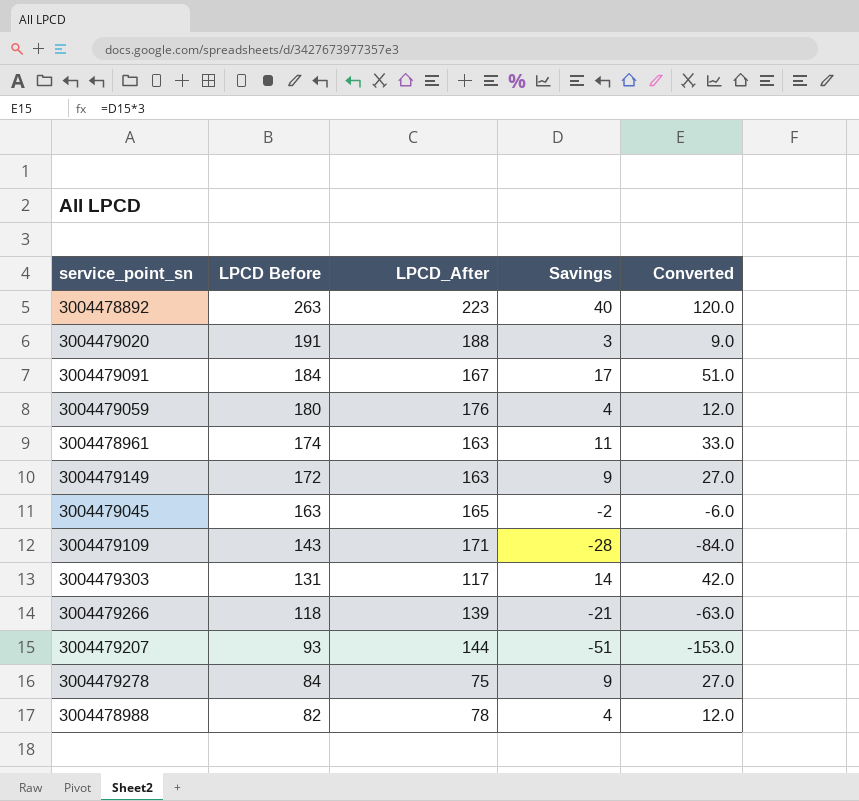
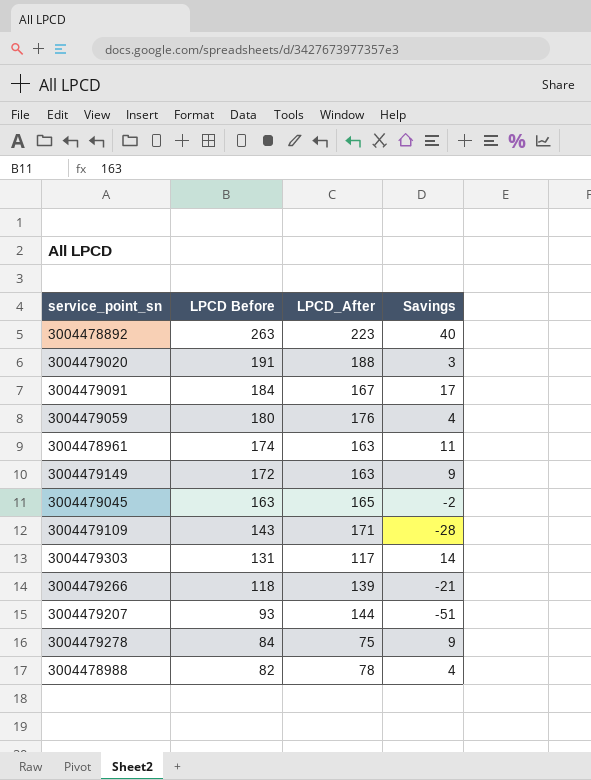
column Converted | formula: [Savings] * 3 -> none

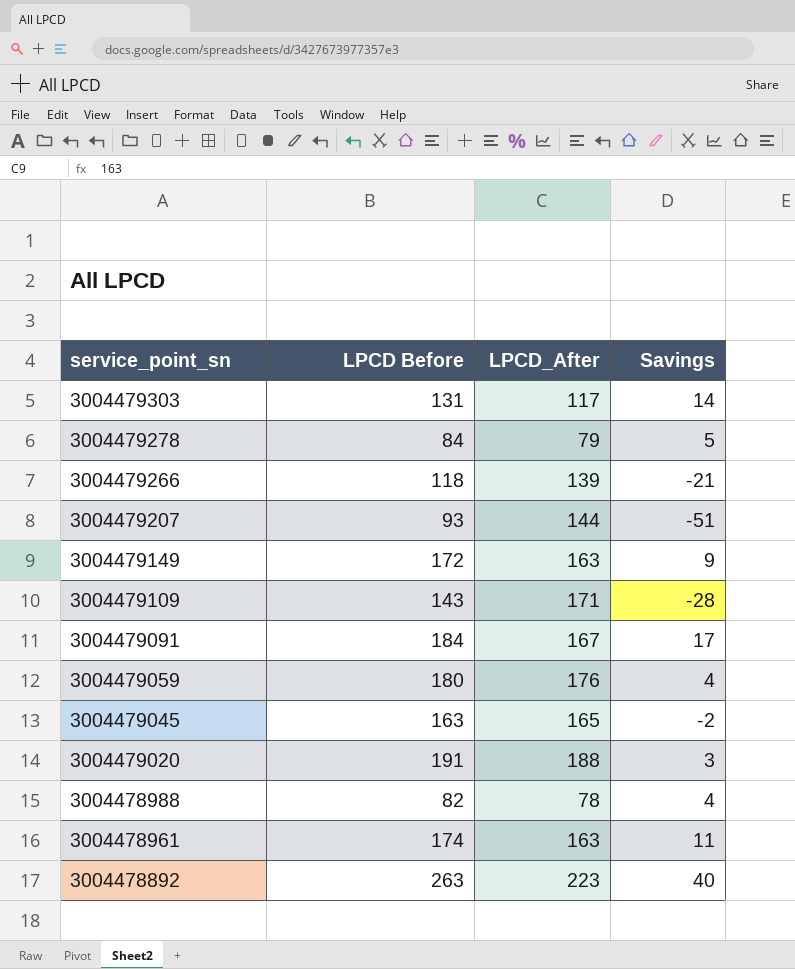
row order: LPCD Before descending -> service_point_sn descending
3004479278 | LPCD_After: 75 -> 79
3004479278 | Savings: 9 -> 5

